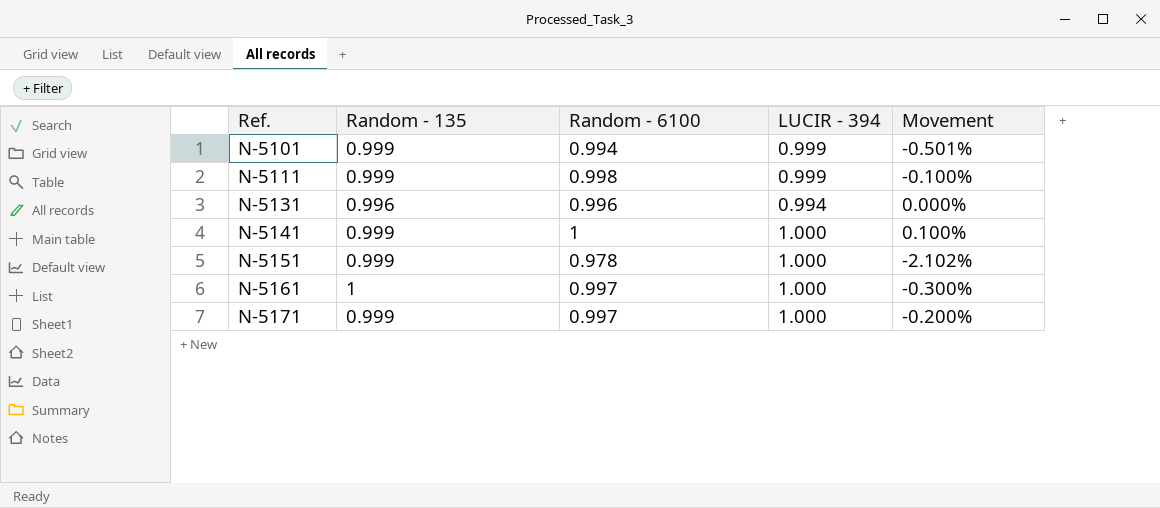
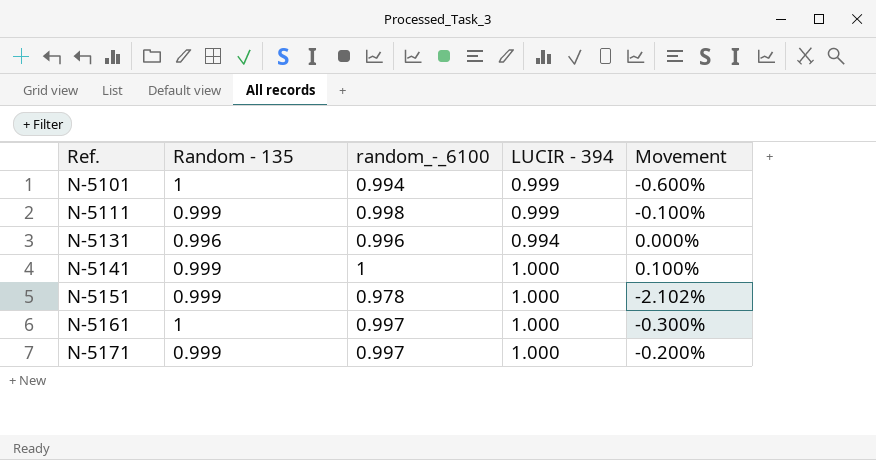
column name: Random - 6100 -> random_-_6100
N-5101 | Random - 135: 0.999 -> 1
N-5101 | Movement: -0.501% -> -0.600%

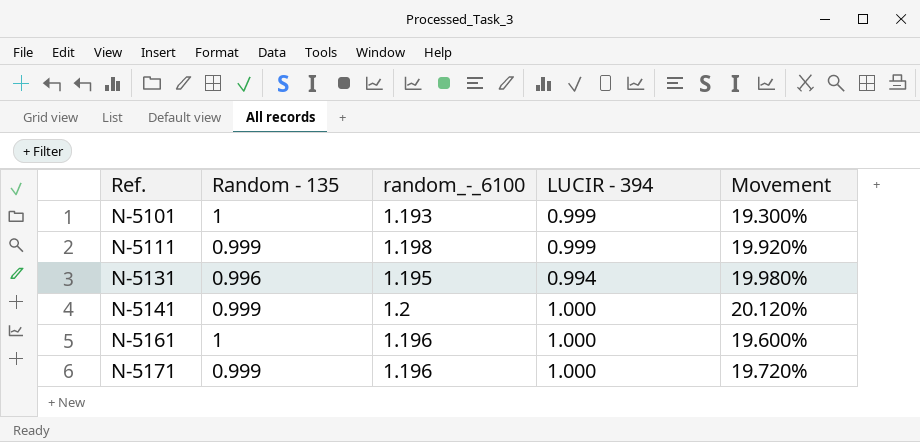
row N-5151: 0.999 | 0.978 | 1.000 | -2.102% -> none
N-5101 | random_-_6100: 0.994 -> 1.193
N-5101 | Movement: -0.600% -> 19.300%
N-5111 | random_-_6100: 0.998 -> 1.198
N-5111 | Movement: -0.100% -> 19.920%
N-5131 | random_-_6100: 0.996 -> 1.195
N-5131 | Movement: 0.000% -> 19.980%
N-5141 | random_-_6100: 1 -> 1.2
N-5141 | Movement: 0.100% -> 20.120%
N-5161 | random_-_6100: 0.997 -> 1.196
N-5161 | Movement: -0.300% -> 19.600%
N-5171 | random_-_6100: 0.997 -> 1.196
N-5171 | Movement: -0.200% -> 19.720%

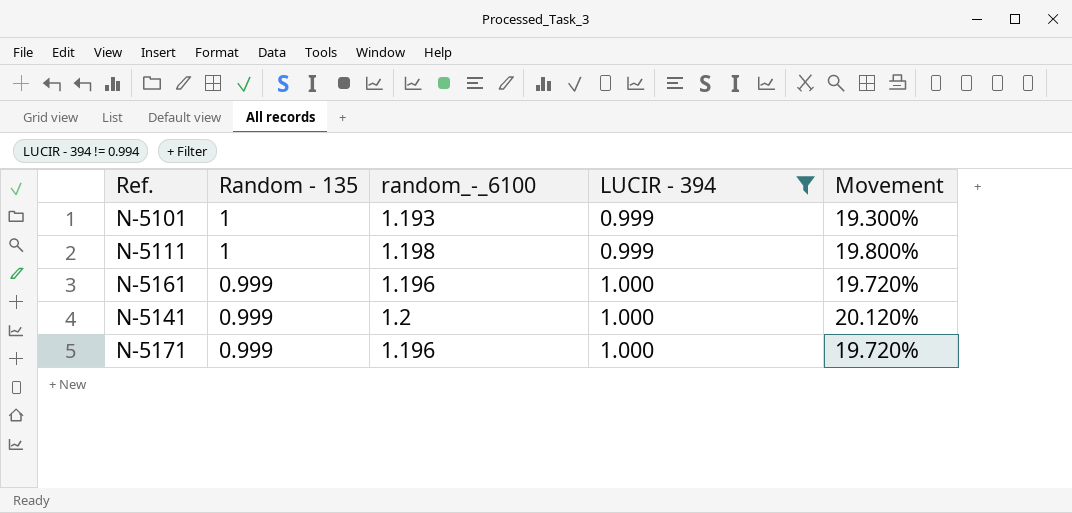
filter: none -> LUCIR - 394 != 0.994
row order: Ref. ascending -> Random - 135 descending
N-5111 | Random - 135: 0.999 -> 1
N-5111 | Movement: 19.920% -> 19.800%
N-5161 | Random - 135: 1 -> 0.999
N-5161 | Movement: 19.600% -> 19.720%

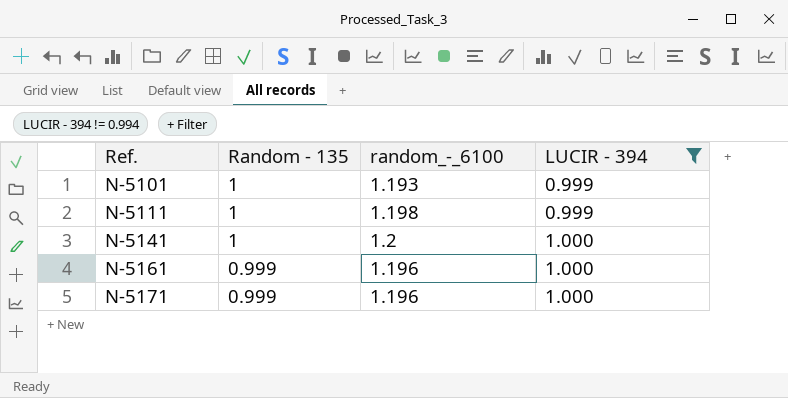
row order: Random - 135 descending -> Ref. ascending
column Movement | formula: ([random_-_6100] - [Random - 135]) / [Random - 135] -> none
N-5141 | Random - 135: 0.999 -> 1

